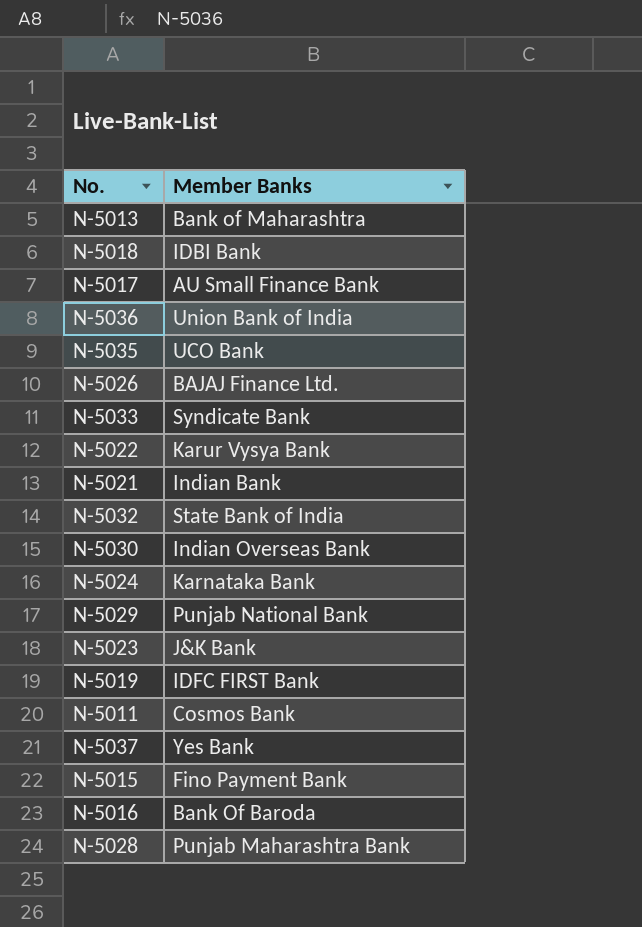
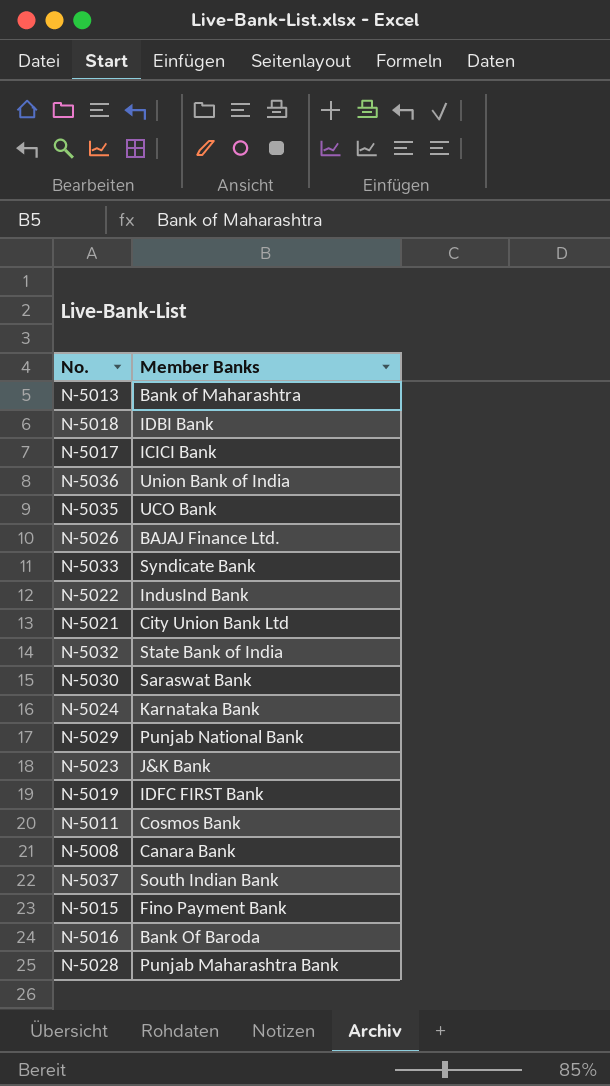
N-5017 | Member Banks: AU Small Finance Bank -> ICICI Bank
N-5022 | Member Banks: Karur Vysya Bank -> IndusInd Bank
N-5021 | Member Banks: Indian Bank -> City Union Bank Ltd
N-5030 | Member Banks: Indian Overseas Bank -> Saraswat Bank
row N-5008: none -> Canara Bank
N-5037 | Member Banks: Yes Bank -> South Indian Bank

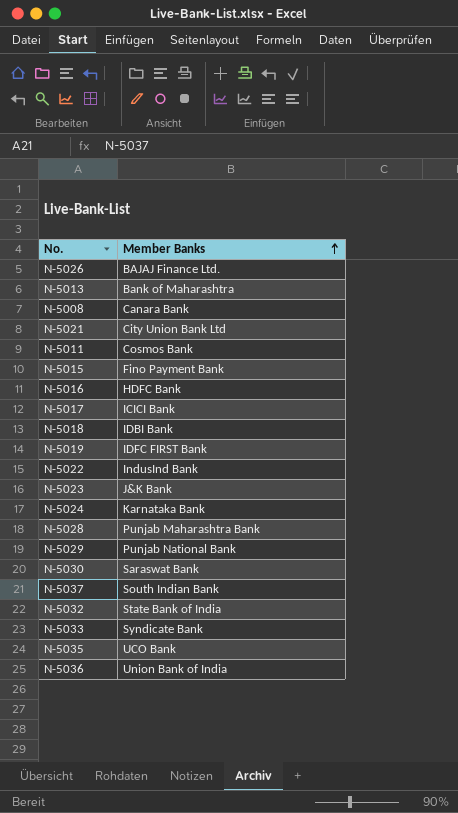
row order: none -> Member Banks ascending
N-5016 | Member Banks: Bank Of Baroda -> HDFC Bank

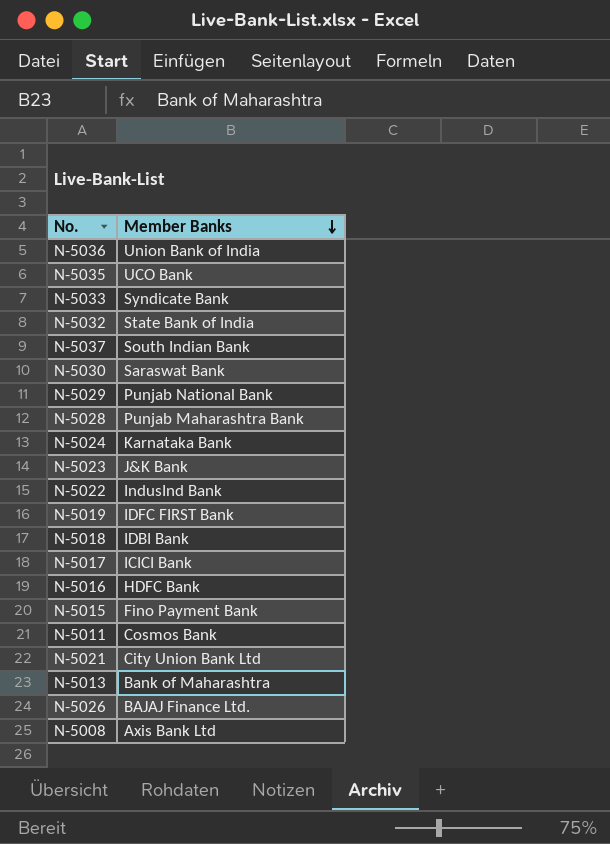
row order: Member Banks ascending -> Member Banks descending
N-5008 | Member Banks: Canara Bank -> Axis Bank Ltd

